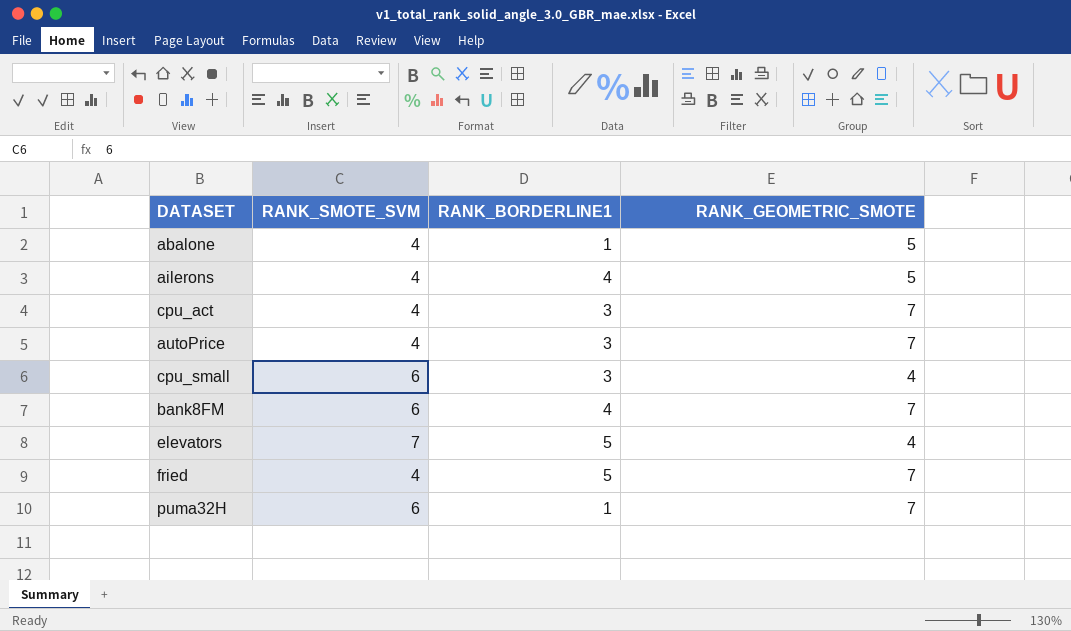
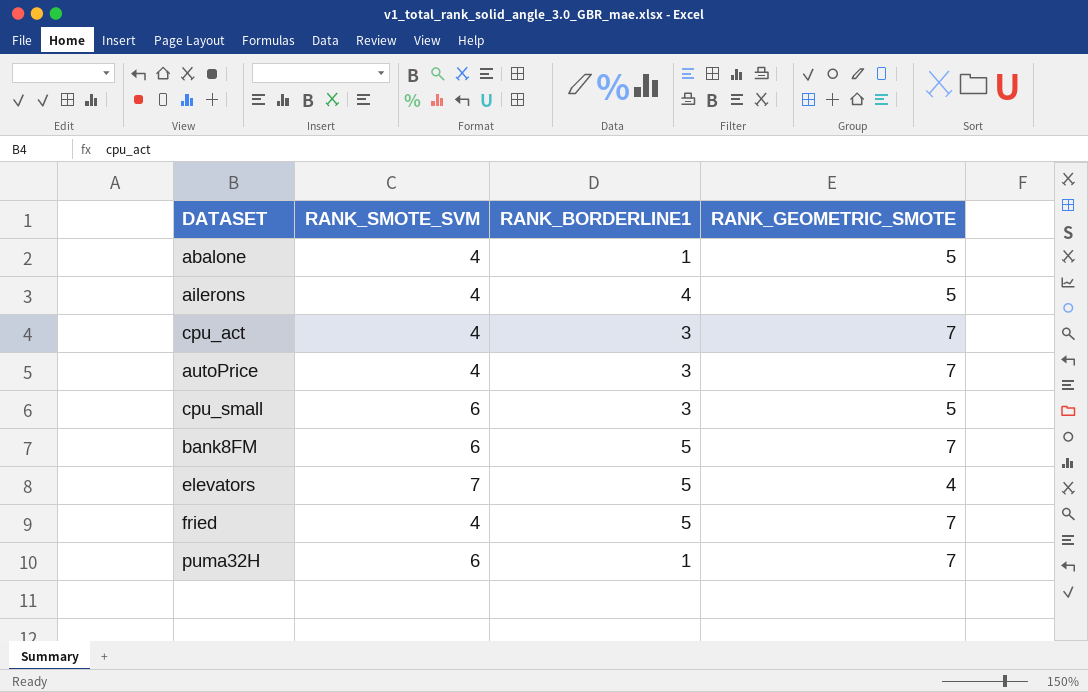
cpu_small | RANK_GEOMETRIC_SMOTE: 4 -> 5
bank8FM | RANK_BORDERLINE1: 4 -> 5

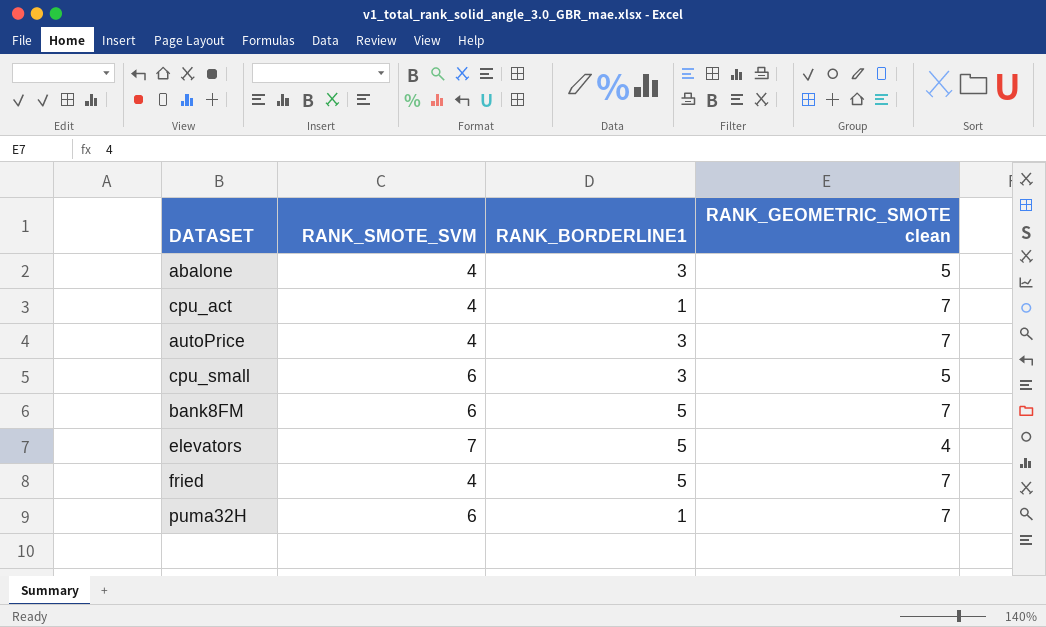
column name: RANK_GEOMETRIC_SMOTE -> RANK_GEOMETRIC_SMOTE clean
row ailerons: 4 | 4 | 5 -> none
abalone | RANK_BORDERLINE1: 1 -> 3
cpu_act | RANK_BORDERLINE1: 3 -> 1

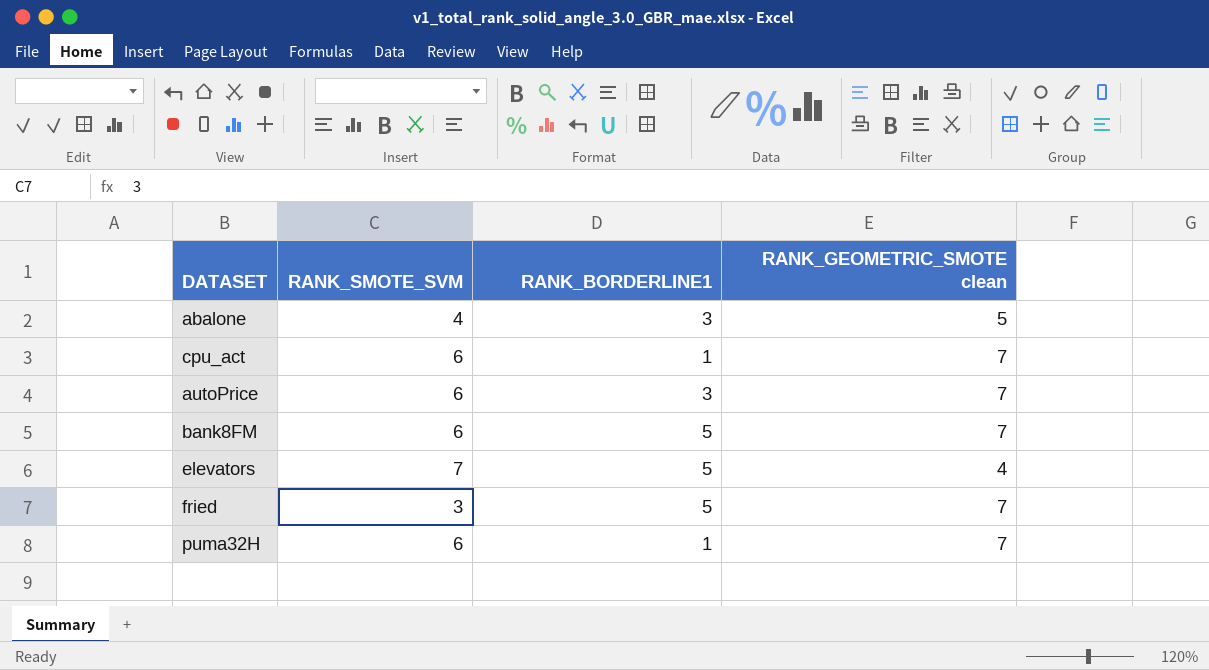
row cpu_small: 6 | 3 | 5 -> none
cpu_act | RANK_SMOTE_SVM: 4 -> 6
autoPrice | RANK_SMOTE_SVM: 4 -> 6
fried | RANK_SMOTE_SVM: 4 -> 3

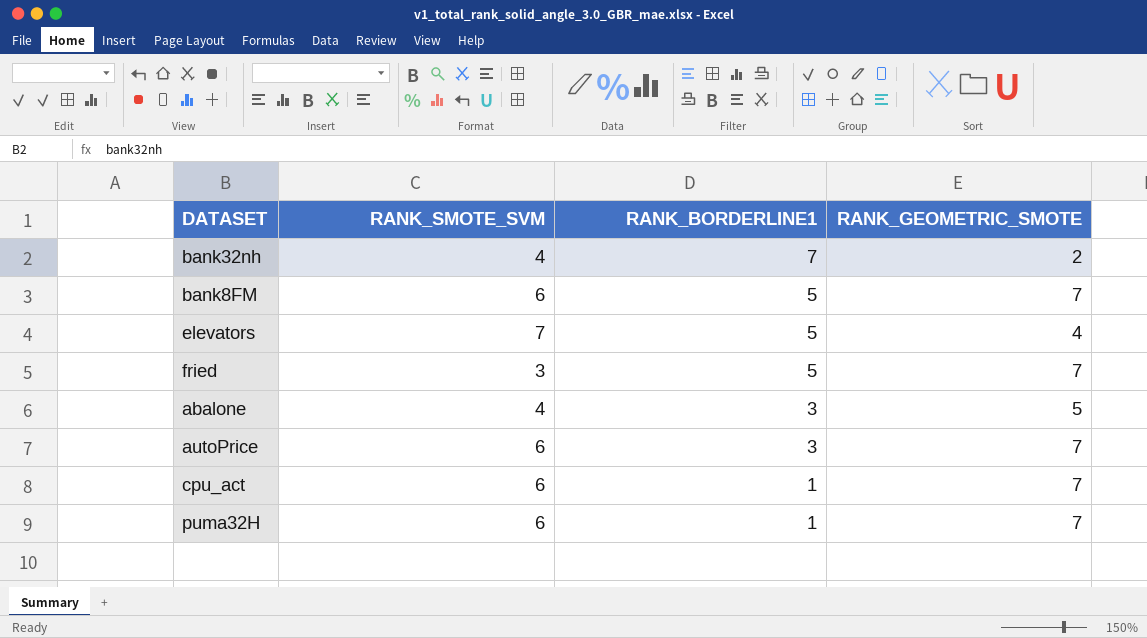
row order: none -> RANK_BORDERLINE1 descending
column name: RANK_GEOMETRIC_SMOTE clean -> RANK_GEOMETRIC_SMOTE
row bank32nh: none -> 4 | 7 | 2

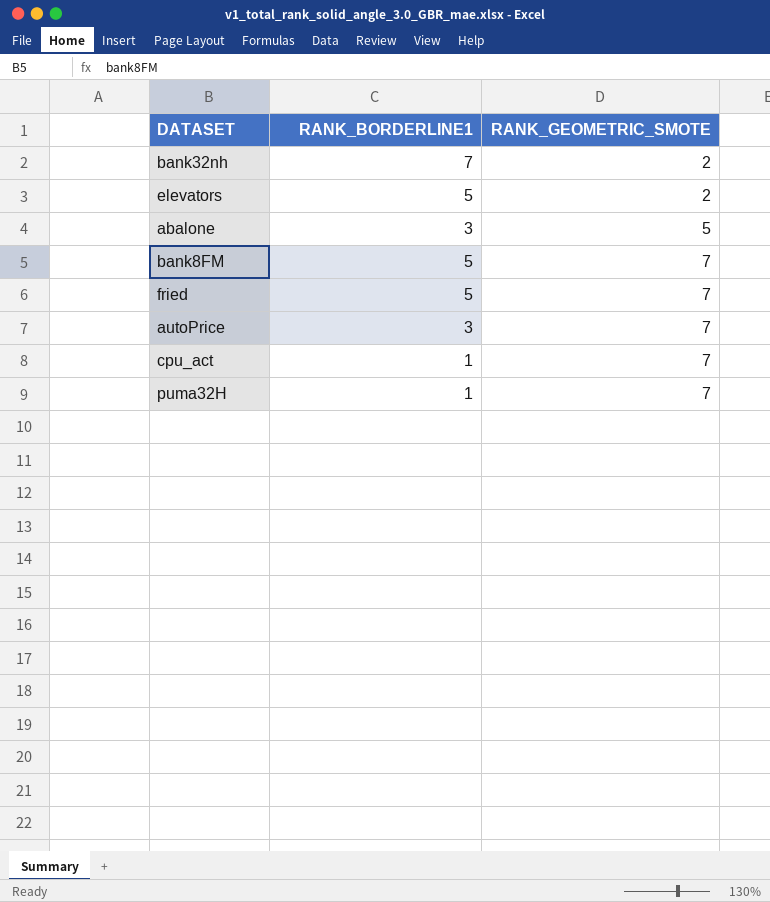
row order: RANK_BORDERLINE1 descending -> RANK_GEOMETRIC_SMOTE ascending
column RANK_SMOTE_SVM | position: 2 -> none
elevators | RANK_GEOMETRIC_SMOTE: 4 -> 2

